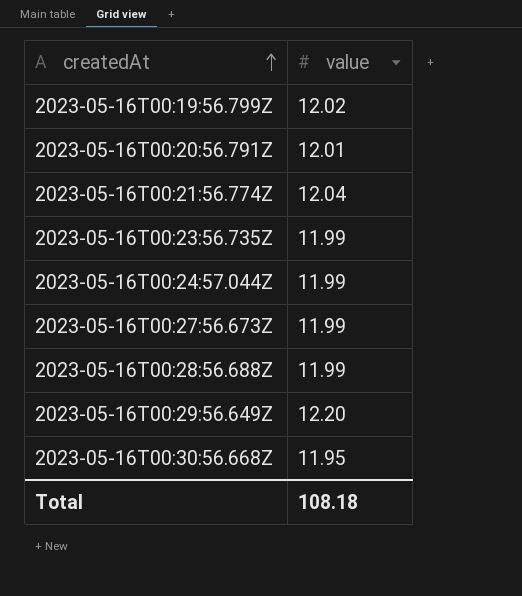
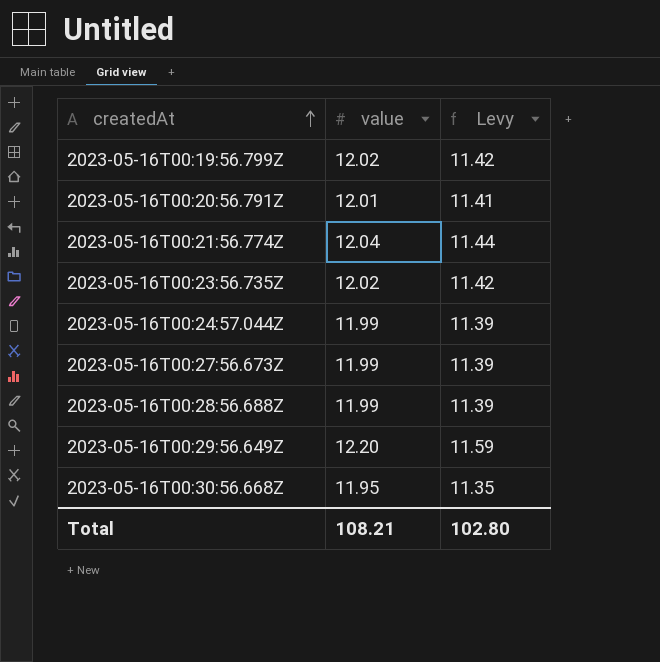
column Levy | formula: none -> [value] * 0.95
2023-05-16T00:23:56.735Z | value: 11.99 -> 12.02
Total | value: 108.18 -> 108.21

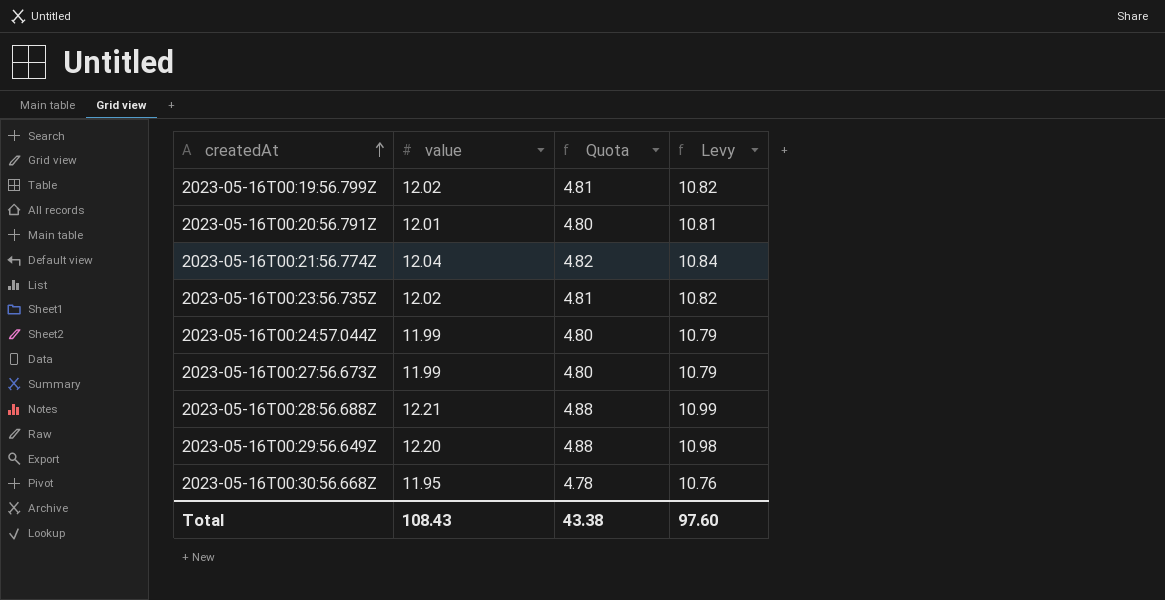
column Quota | formula: none -> [value] * 0.4
column Levy | formula: [value] * 0.95 -> [value] * 0.9
2023-05-16T00:28:56.688Z | value: 11.99 -> 12.21
Total | value: 108.21 -> 108.43
Total | Levy: 102.80 -> 97.60

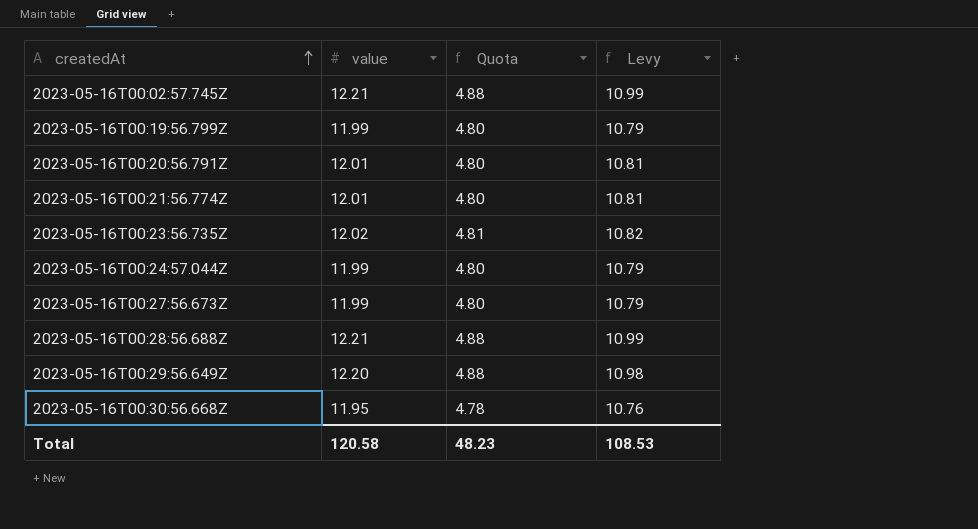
row 2023-05-16T00:02:57.745Z: none -> 12.21 | 4.88 | 10.99
2023-05-16T00:19:56.799Z | value: 12.02 -> 11.99
2023-05-16T00:19:56.799Z | Quota: 4.81 -> 4.80
2023-05-16T00:19:56.799Z | Levy: 10.82 -> 10.79
2023-05-16T00:21:56.774Z | value: 12.04 -> 12.01
2023-05-16T00:21:56.774Z | Quota: 4.82 -> 4.80
2023-05-16T00:21:56.774Z | Levy: 10.84 -> 10.81
Total | value: 108.43 -> 120.58
Total | Quota: 43.38 -> 48.23
Total | Levy: 97.60 -> 108.53

